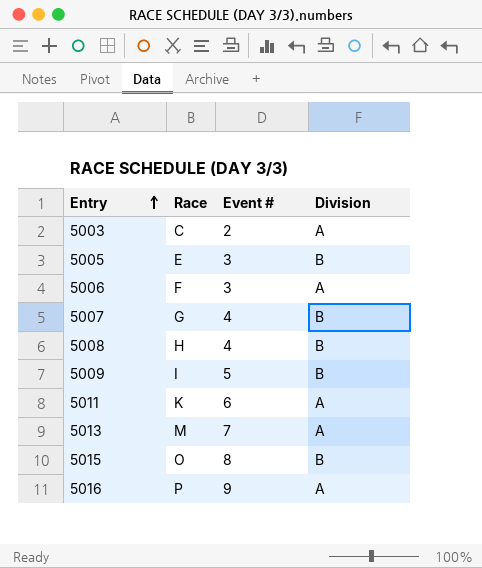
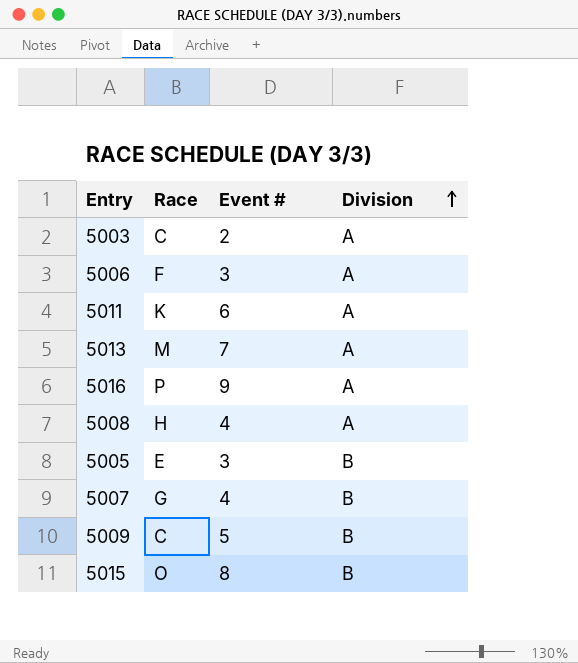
row order: Entry ascending -> Division ascending
5008 | Division: B -> A
5009 | Race: I -> C

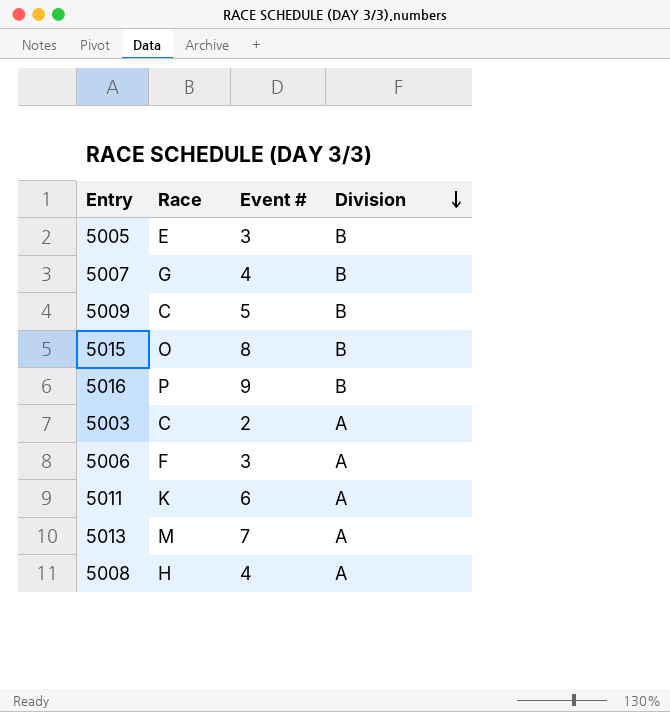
row order: Division ascending -> Division descending
5016 | Division: A -> B

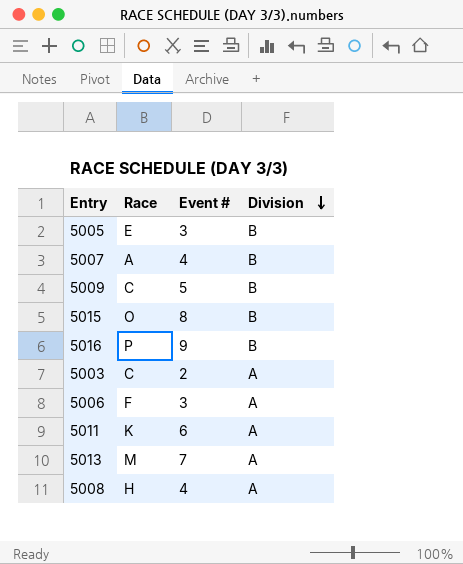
5007 | Race: G -> A

